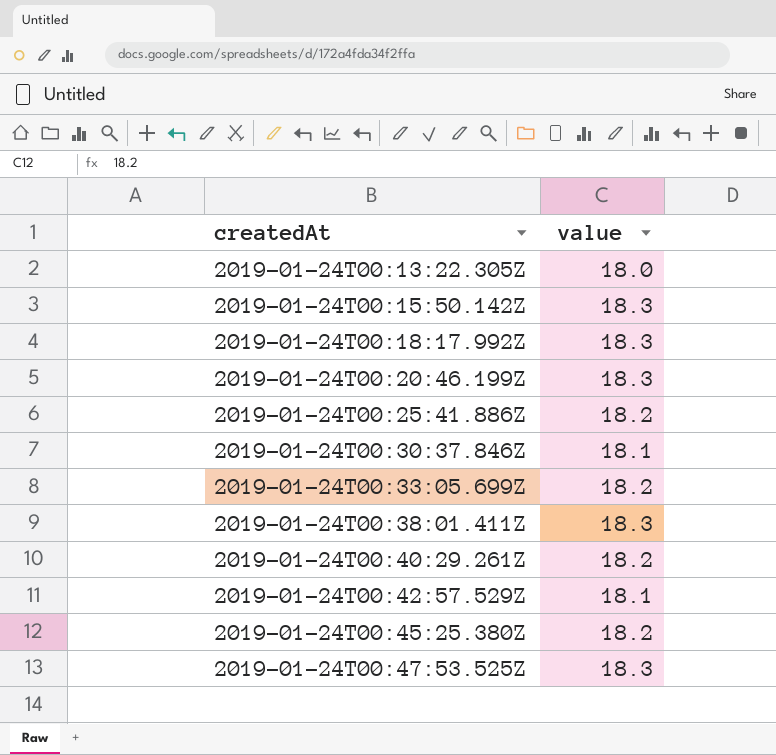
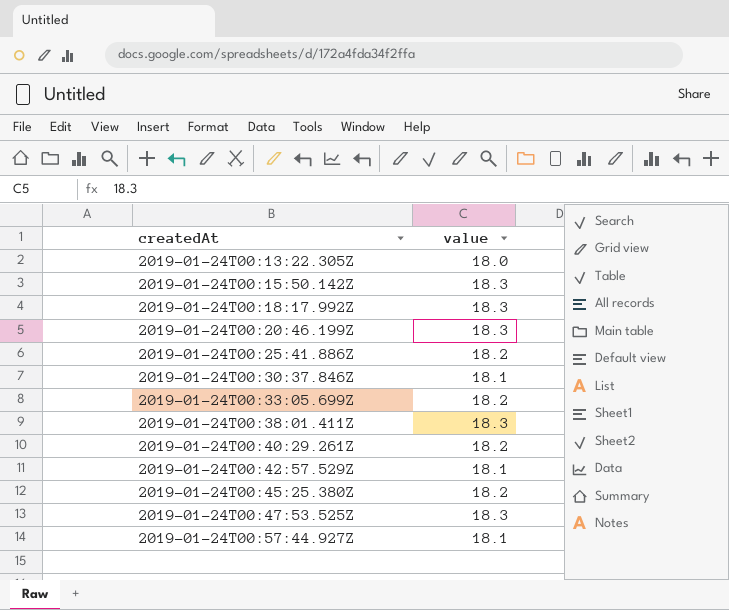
row 2019-01-24T00:57:44.927Z: none -> 18.1

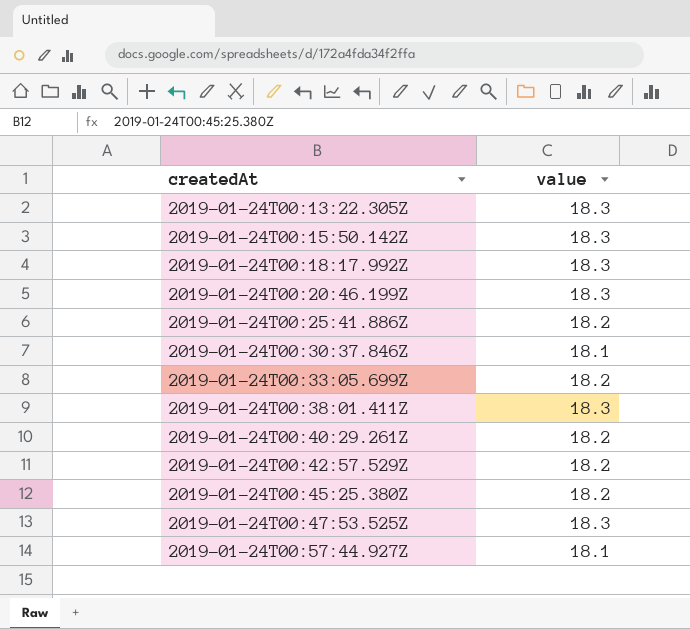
2019-01-24T00:13:22.305Z | value: 18.0 -> 18.3
2019-01-24T00:42:57.529Z | value: 18.1 -> 18.2

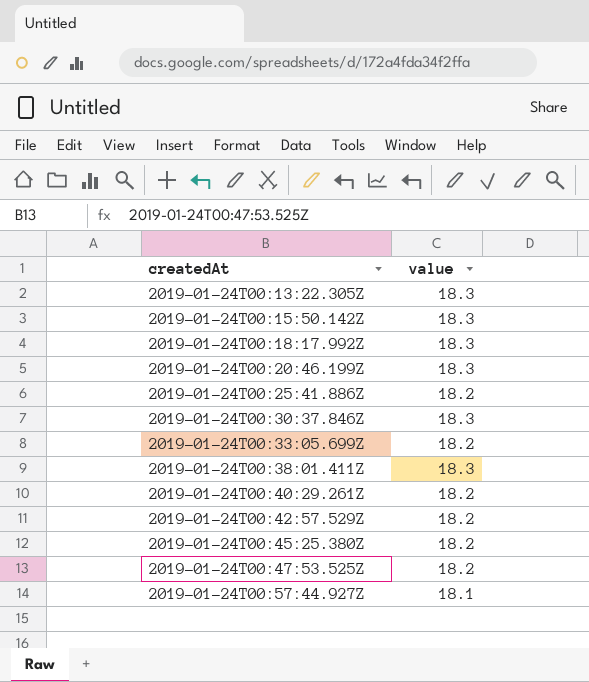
2019-01-24T00:30:37.846Z | value: 18.1 -> 18.3
2019-01-24T00:47:53.525Z | value: 18.3 -> 18.2

